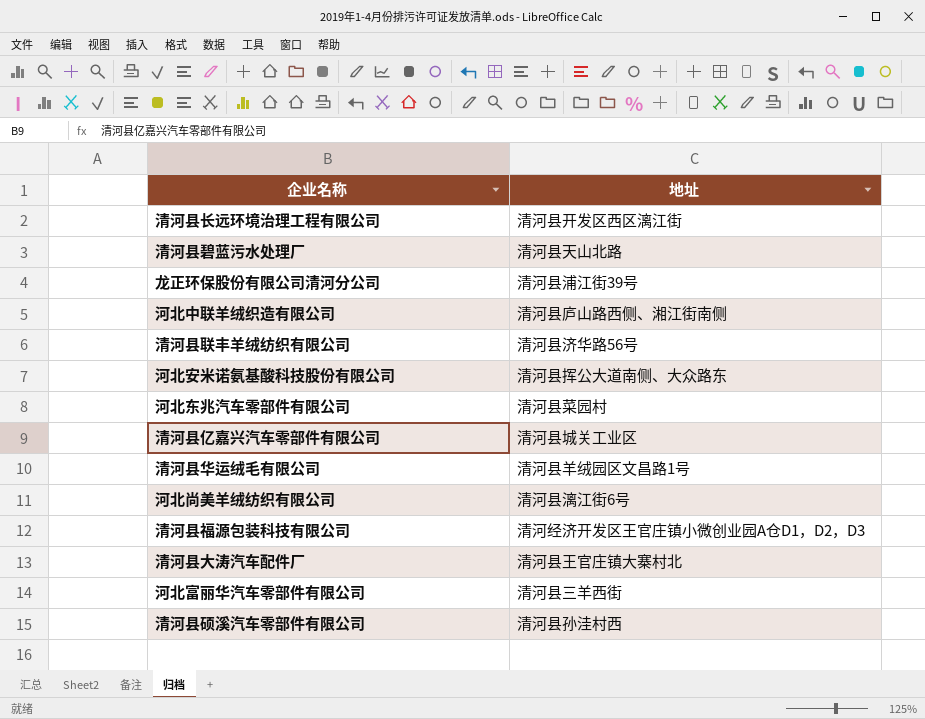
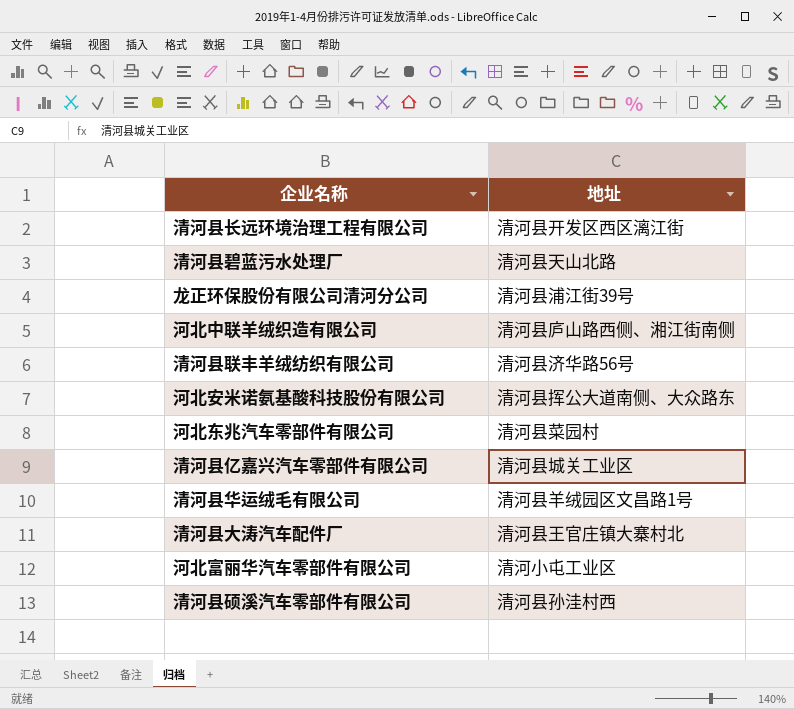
row 河北尚美羊绒纺织有限公司: 清河县漓江街6号 -> none
row 清河县福源包装科技有限公司: 清河经济开发区王官庄镇小微创业园A仓D1，D2，D3 -> none
河北富丽华汽车零部件有限公司 | 地址: 清河县三羊西街 -> 清河小屯工业区

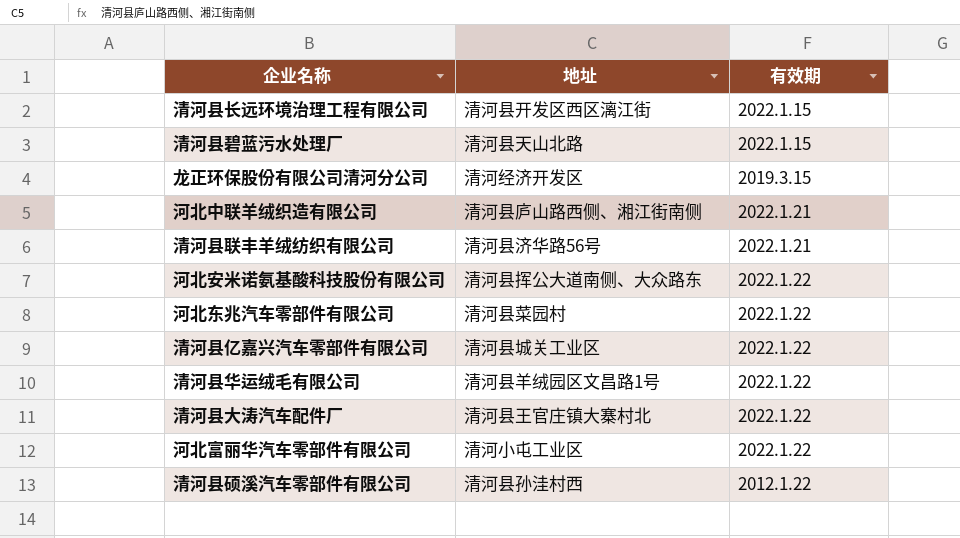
column 有效期 | position: none -> 3
龙正环保股份有限公司清河分公司 | 地址: 清河县浦江街39号 -> 清河经济开发区

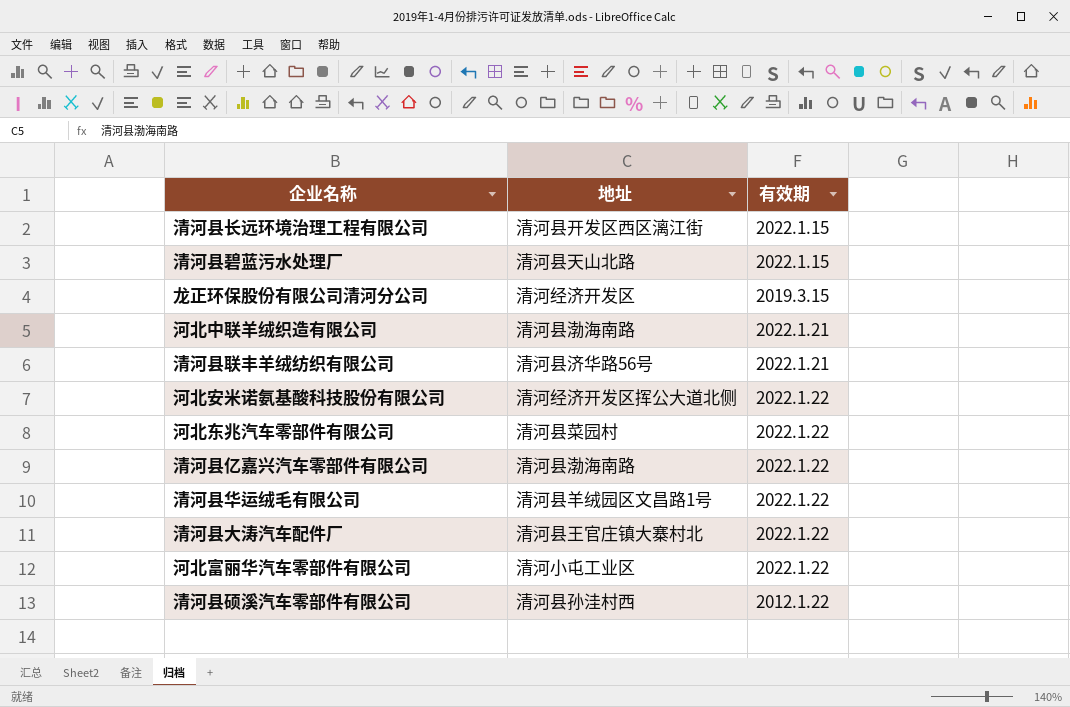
河北中联羊绒织造有限公司 | 地址: 清河县庐山路西侧、湘江街南侧 -> 清河县渤海南路
河北安米诺氨基酸科技股份有限公司 | 地址: 清河县挥公大道南侧、大众路东 -> 清河经济开发区挥公大道北侧
清河县亿嘉兴汽车零部件有限公司 | 地址: 清河县城关工业区 -> 清河县渤海南路

